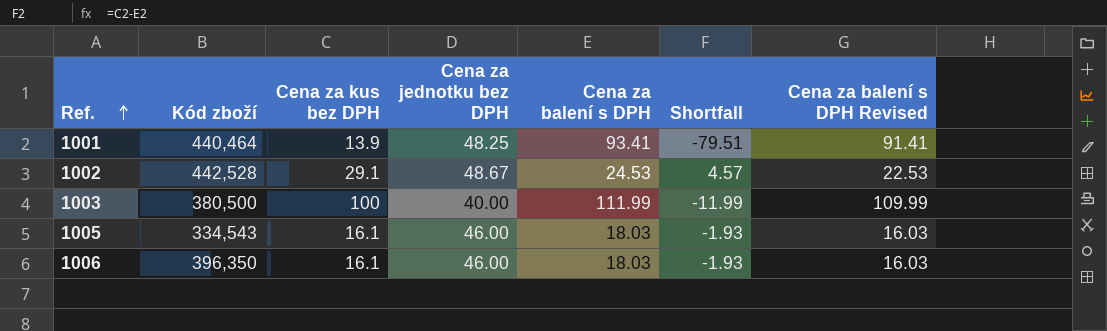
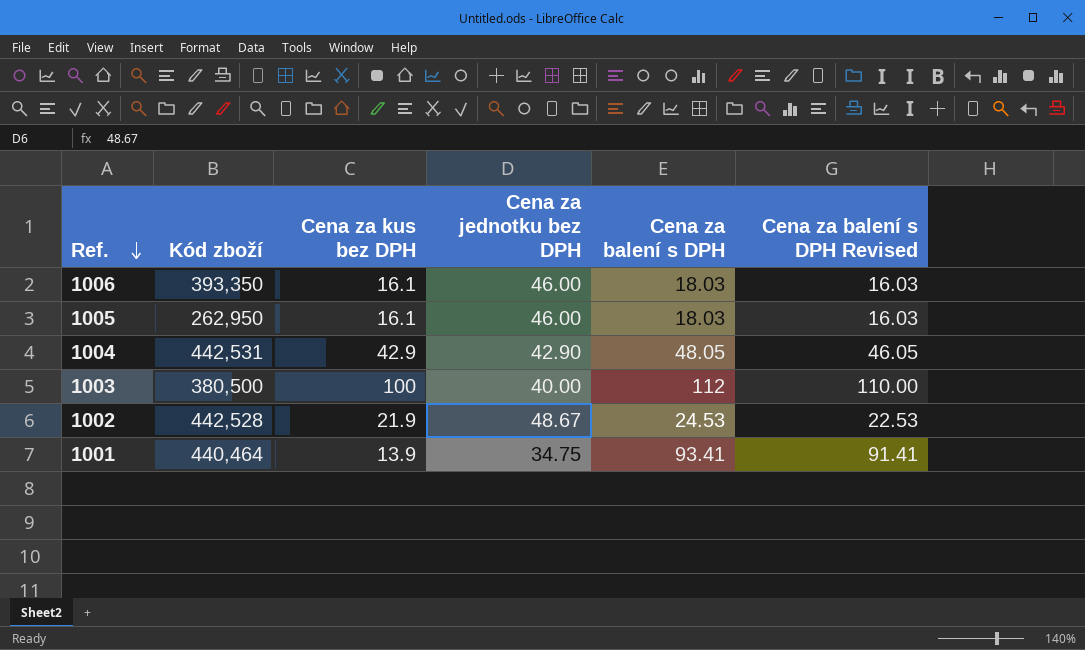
row order: Ref. ascending -> Ref. descending
column Shortfall | formula: [Cena za kus bez DPH] - [Cena za balení s DPH] -> none
1006 | Kód zboží: 396,350 -> 393,350
1005 | Kód zboží: 334,543 -> 262,950
row 1004: none -> 442,531 | 42.9 | 42.90 | 48.05 | 46.05
1003 | Cena za balení s DPH: 111.99 -> 112
1003 | Cena za balení s DPH Revised: 109.99 -> 110.00
1002 | Cena za kus bez DPH: 29.1 -> 21.9
1001 | Cena za jednotku bez DPH: 48.25 -> 34.75

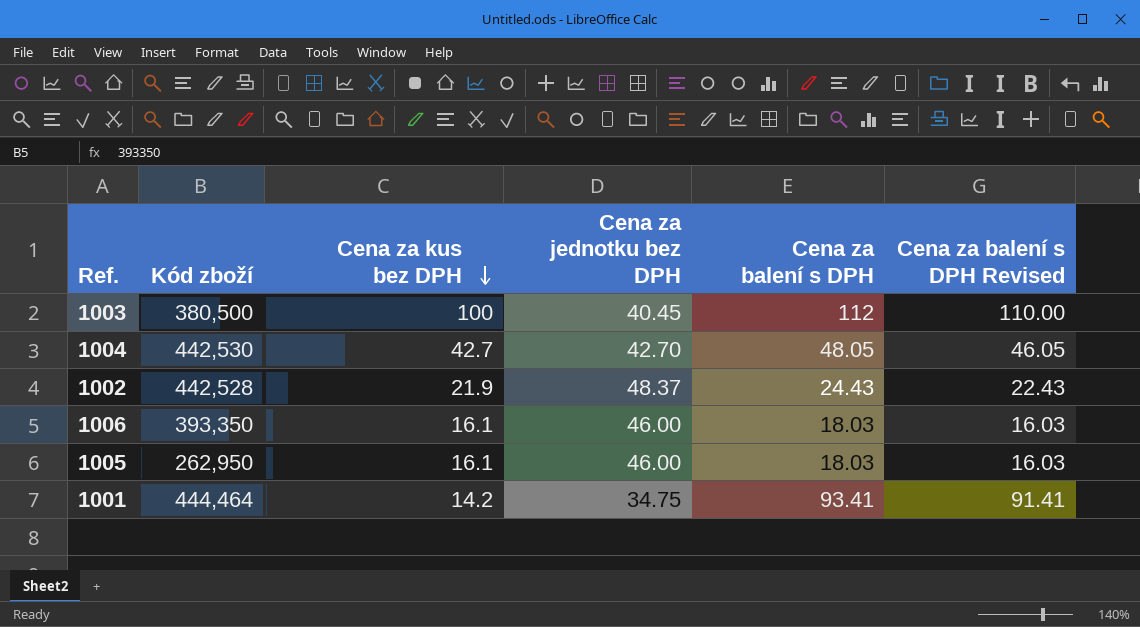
row order: Ref. descending -> Cena za kus bez DPH descending
1003 | Cena za jednotku bez DPH: 40.00 -> 40.45
1004 | Kód zboží: 442,531 -> 442,530
1004 | Cena za kus bez DPH: 42.9 -> 42.7
1004 | Cena za jednotku bez DPH: 42.90 -> 42.70
1002 | Cena za jednotku bez DPH: 48.67 -> 48.37
1002 | Cena za balení s DPH: 24.53 -> 24.43
1002 | Cena za balení s DPH Revised: 22.53 -> 22.43
1001 | Kód zboží: 440,464 -> 444,464
1001 | Cena za kus bez DPH: 13.9 -> 14.2

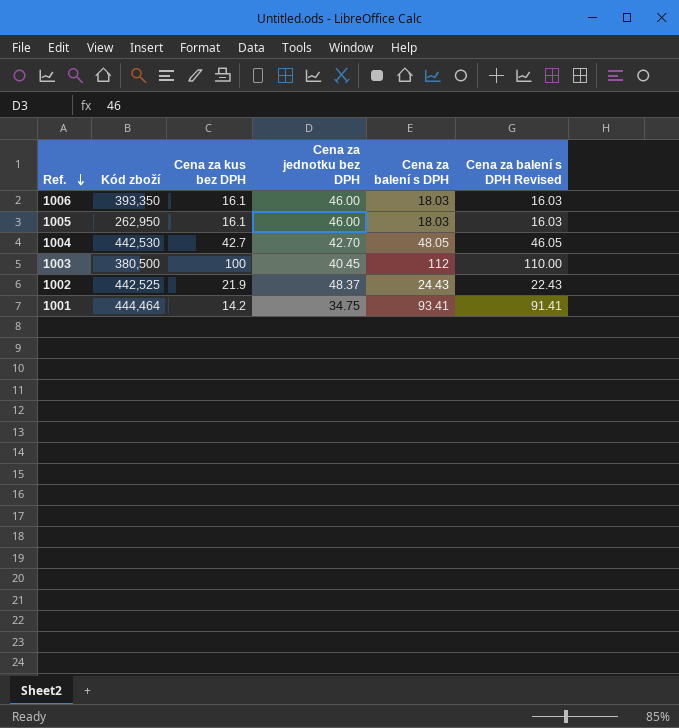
row order: Cena za kus bez DPH descending -> Ref. descending
1002 | Kód zboží: 442,528 -> 442,525

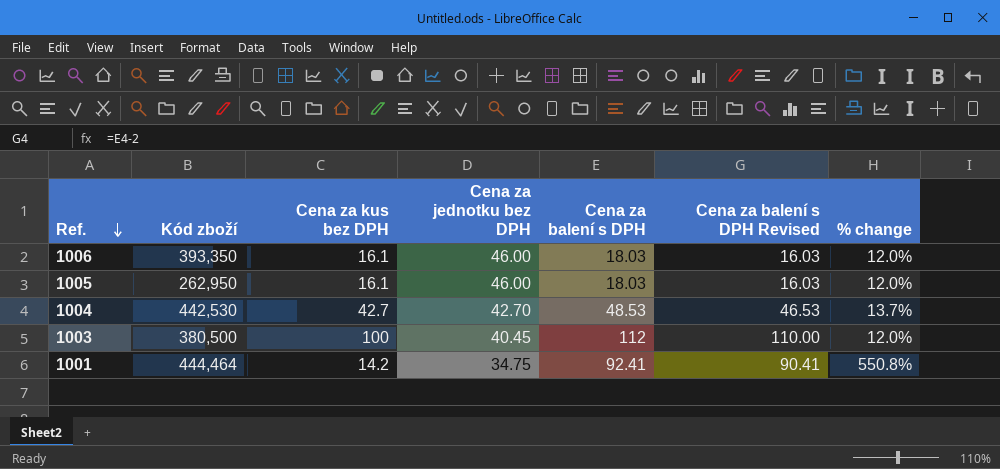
column % change | formula: none -> ([Cena za balení s DPH] - [Cena za kus bez DPH]) / [Cena za kus bez DPH]
row 1002: 442,525 | 21.9 | 48.37 | 24.43 | 22.43 -> none
1004 | Cena za balení s DPH: 48.05 -> 48.53
1004 | Cena za balení s DPH Revised: 46.05 -> 46.53
1001 | Cena za balení s DPH: 93.41 -> 92.41
1001 | Cena za balení s DPH Revised: 91.41 -> 90.41

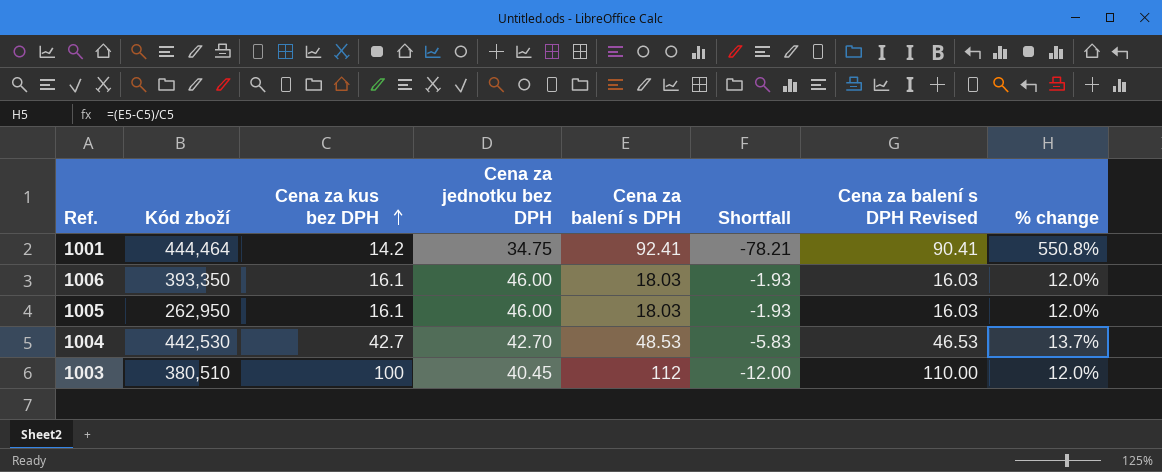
row order: Ref. descending -> Cena za kus bez DPH ascending
column Shortfall | formula: none -> [Cena za kus bez DPH] - [Cena za balení s DPH]
1003 | Kód zboží: 380,500 -> 380,510

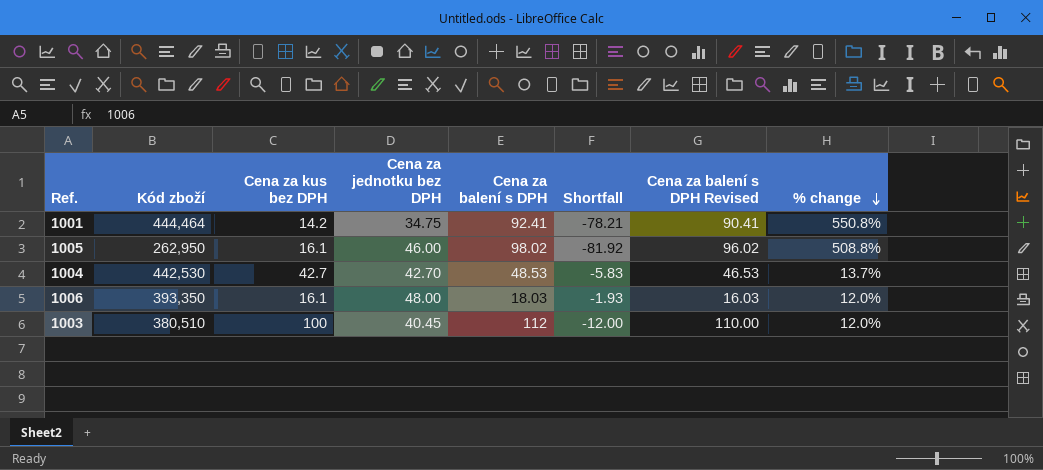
row order: Cena za kus bez DPH ascending -> % change descending
1005 | Cena za balení s DPH: 18.03 -> 98.02
1005 | Shortfall: -1.93 -> -81.92
1005 | Cena za balení s DPH Revised: 16.03 -> 96.02
1005 | % change: 12.0% -> 508.8%
1006 | Cena za jednotku bez DPH: 46.00 -> 48.00

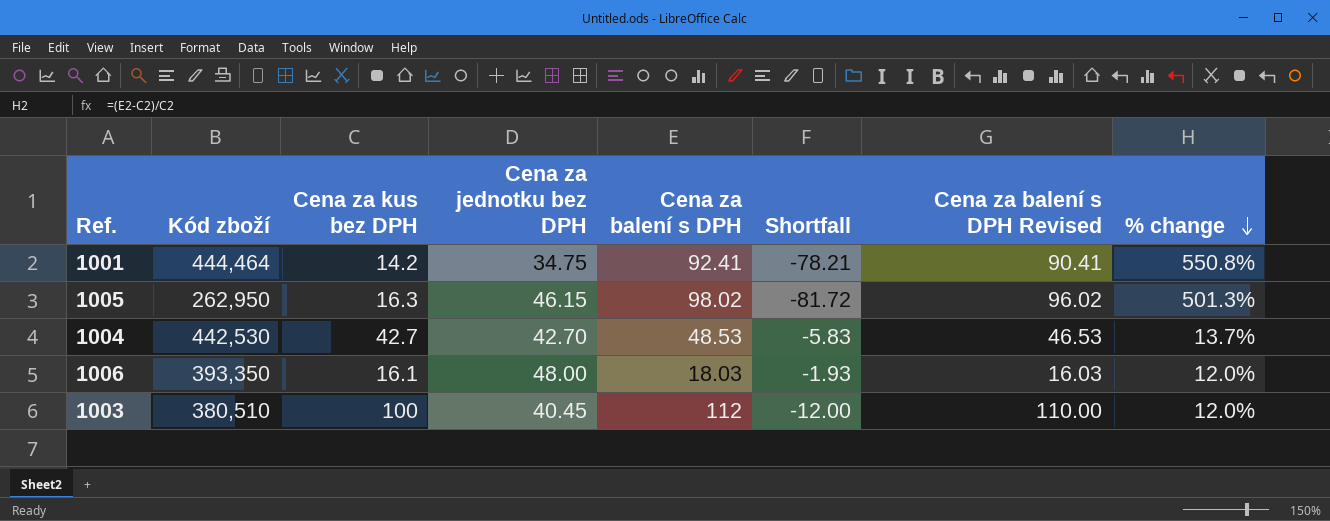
1005 | Cena za kus bez DPH: 16.1 -> 16.3
1005 | Cena za jednotku bez DPH: 46.00 -> 46.15
1005 | Shortfall: -81.92 -> -81.72
1005 | % change: 508.8% -> 501.3%

